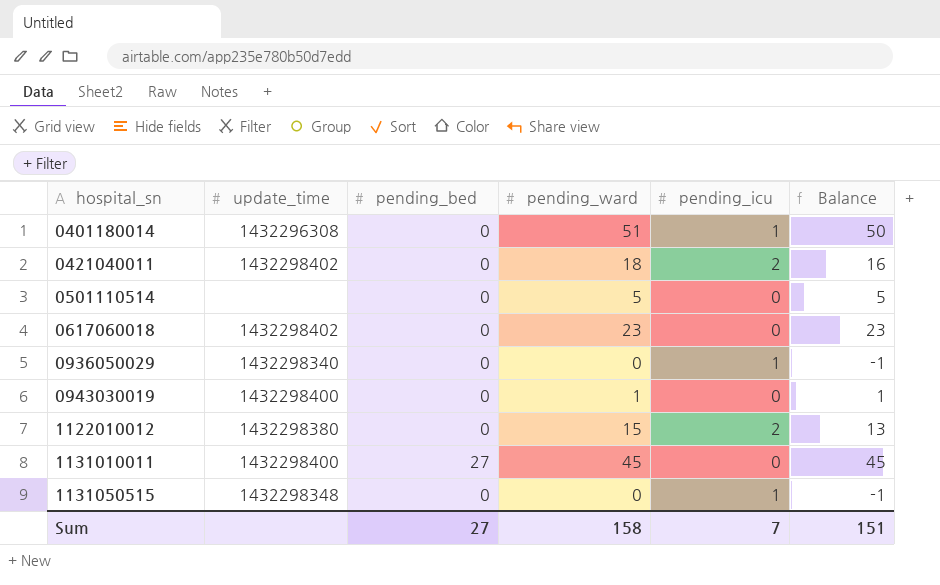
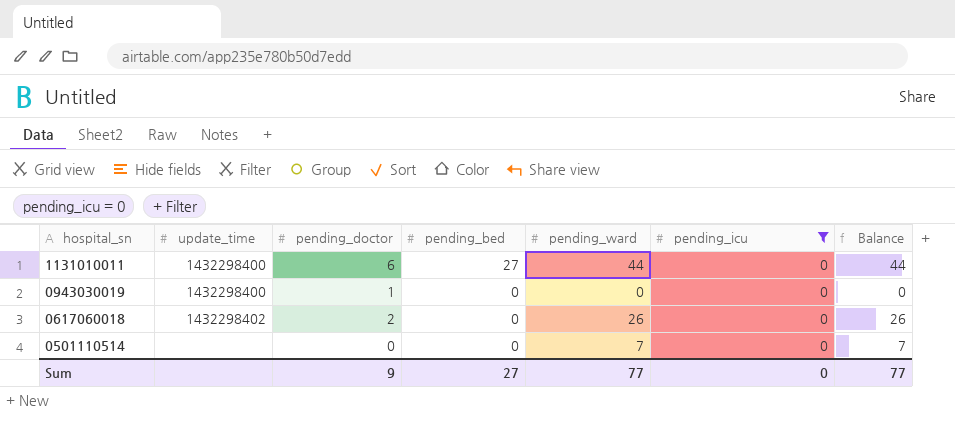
filter: none -> pending_icu = 0
row order: hospital_sn ascending -> hospital_sn descending
column pending_doctor | position: none -> 3
1131010011 | pending_ward: 45 -> 44
1131010011 | Balance: 45 -> 44
0943030019 | pending_ward: 1 -> 0
0943030019 | Balance: 1 -> 0
0617060018 | pending_ward: 23 -> 26
0617060018 | Balance: 23 -> 26
0501110514 | pending_ward: 5 -> 7
0501110514 | Balance: 5 -> 7
Sum | pending_ward: 158 -> 77
Sum | pending_icu: 7 -> 0
Sum | Balance: 151 -> 77

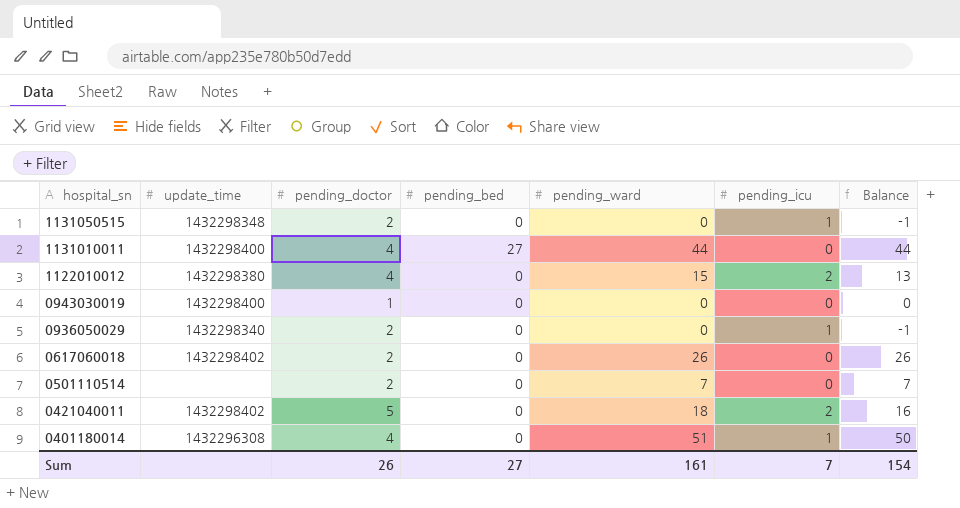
filter: pending_icu = 0 -> none
1131010011 | pending_doctor: 6 -> 4
0501110514 | pending_doctor: 0 -> 2
Sum | pending_doctor: 9 -> 26
Sum | pending_ward: 77 -> 161
Sum | pending_icu: 0 -> 7
Sum | Balance: 77 -> 154

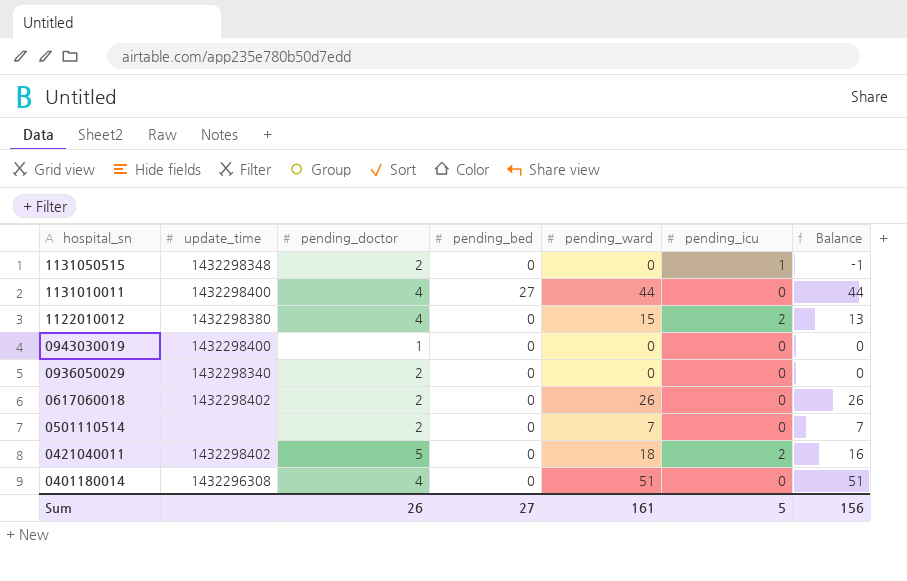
0936050029 | pending_icu: 1 -> 0
0936050029 | Balance: -1 -> 0
0401180014 | pending_icu: 1 -> 0
0401180014 | Balance: 50 -> 51
Sum | pending_icu: 7 -> 5
Sum | Balance: 154 -> 156

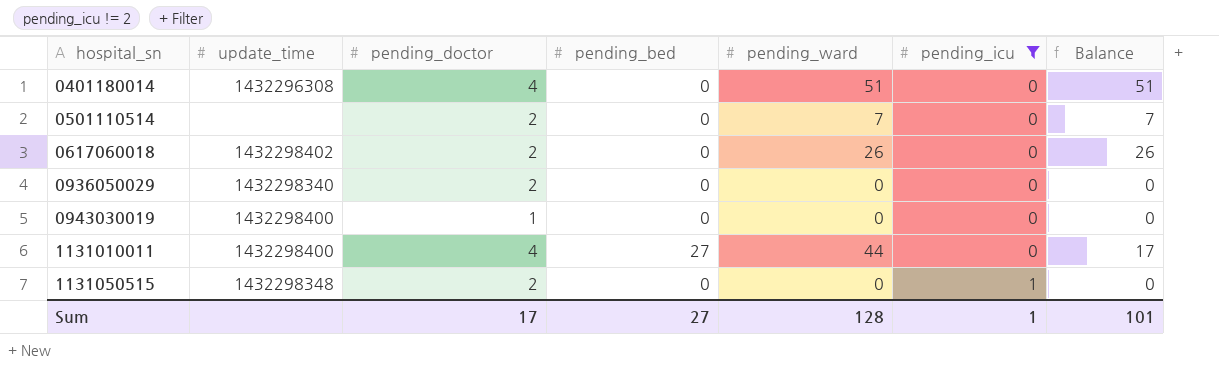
filter: none -> pending_icu != 2
row order: hospital_sn descending -> hospital_sn ascending
column Balance | formula: [pending_ward] - [pending_icu] -> [pending_ward] - [pending_bed]
Sum | pending_doctor: 26 -> 17
Sum | pending_ward: 161 -> 128
Sum | pending_icu: 5 -> 1
Sum | Balance: 156 -> 101

